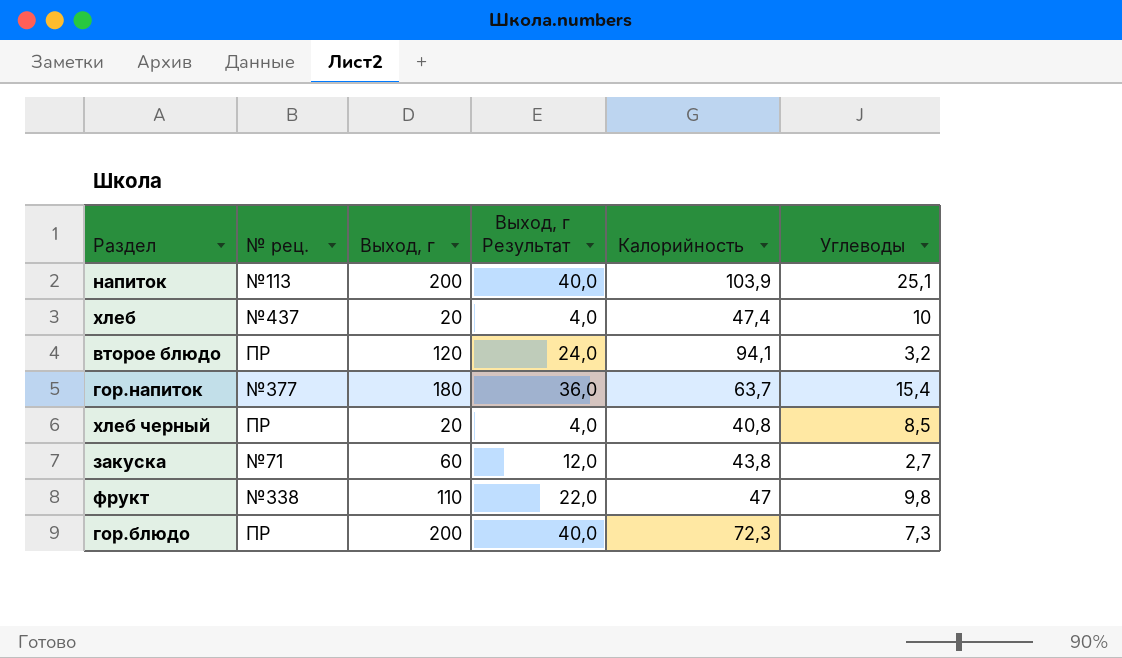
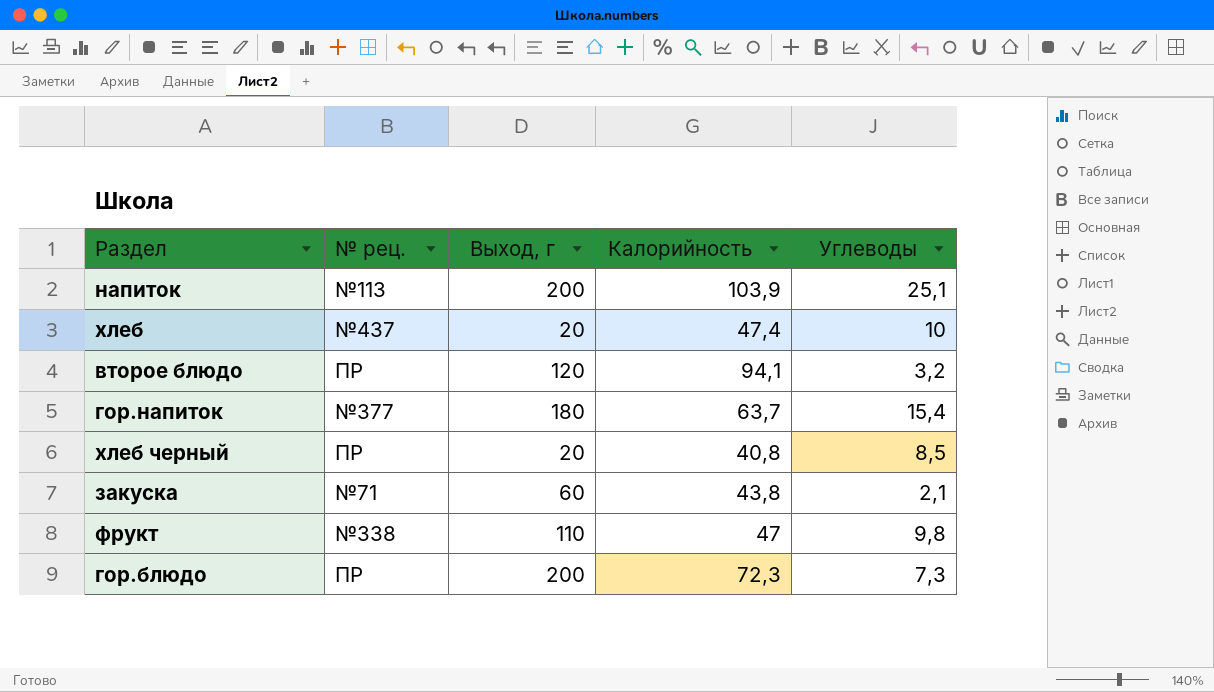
column Выход, г Результат | formula: [Выход, г] * 0,2 -> none
закуска | Углеводы: 2,7 -> 2,1

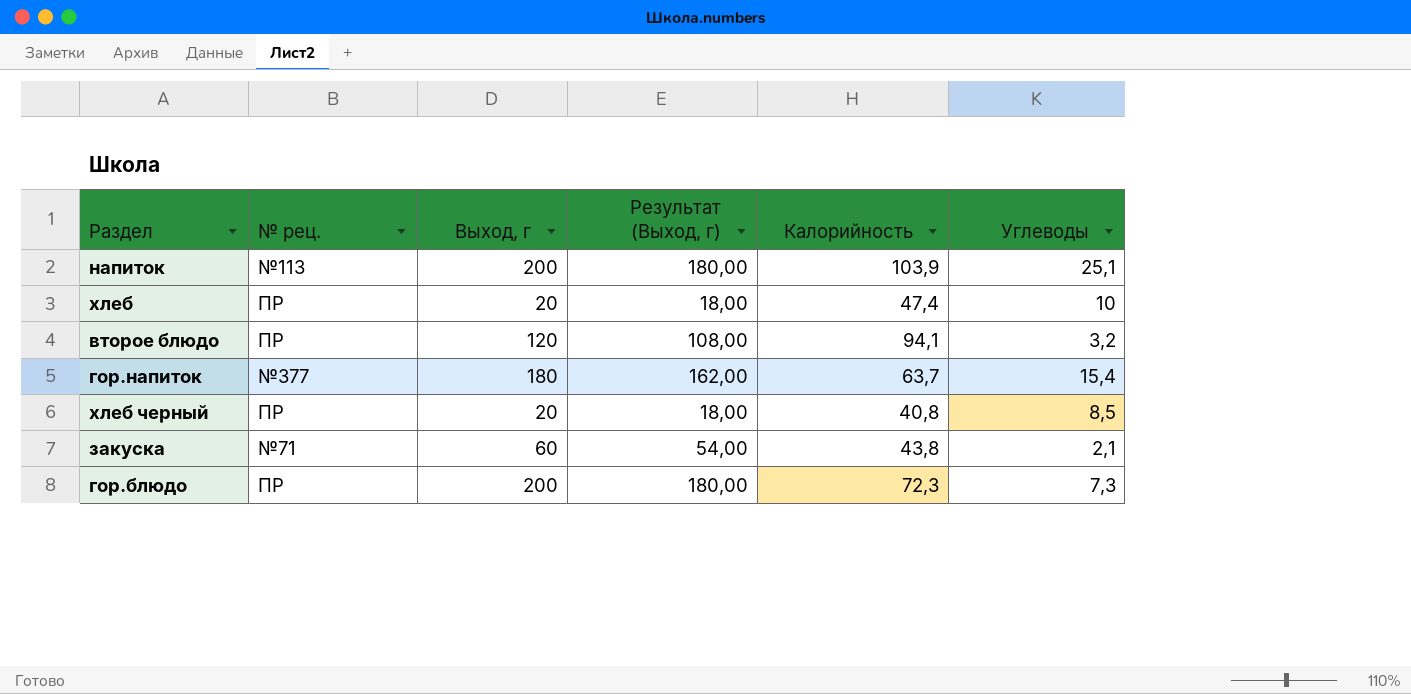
column Результат (Выход, г) | formula: none -> [Выход, г] * 0,9
row фрукт: №338 | 110 | 47 | 9,8 -> none
хлеб | № рец.: №437 -> ПР

